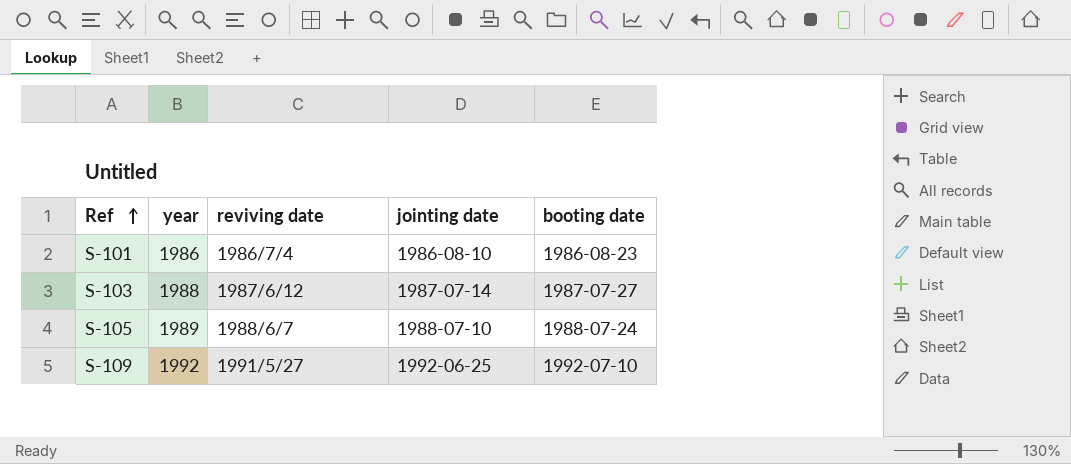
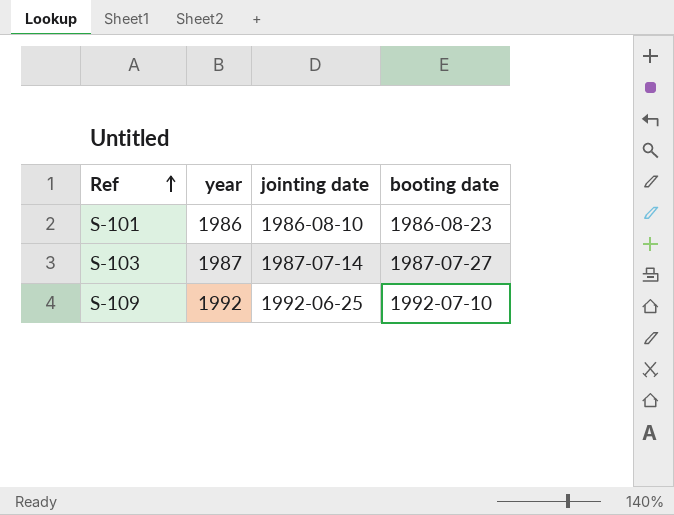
column reviving date | position: 3 -> none
row S-105: 1989 | 1988/6/7 | 1988-07-10 | 1988-07-24 -> none
S-103 | year: 1988 -> 1987

